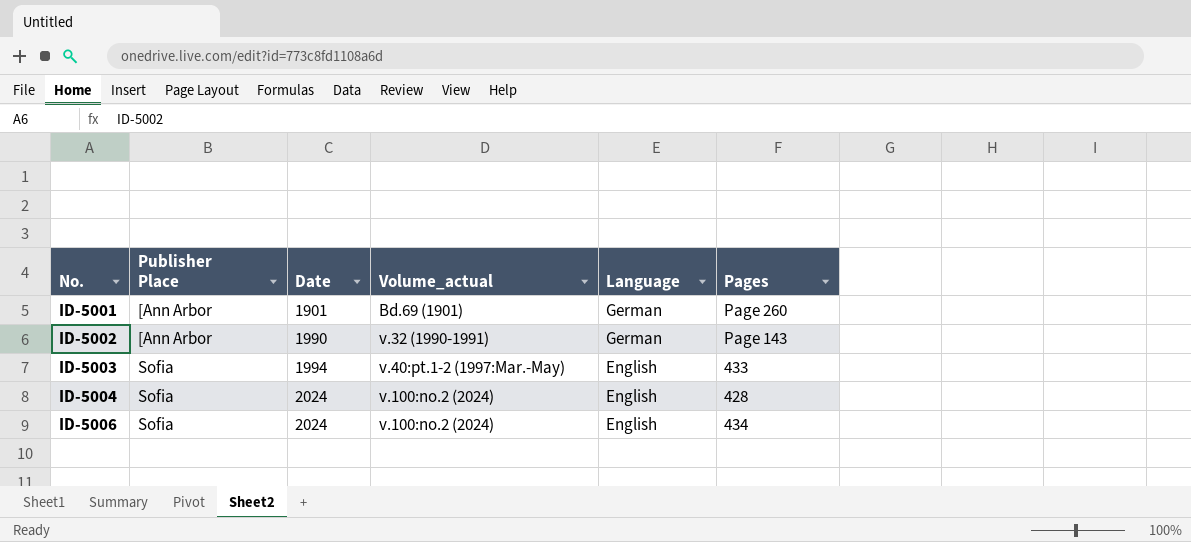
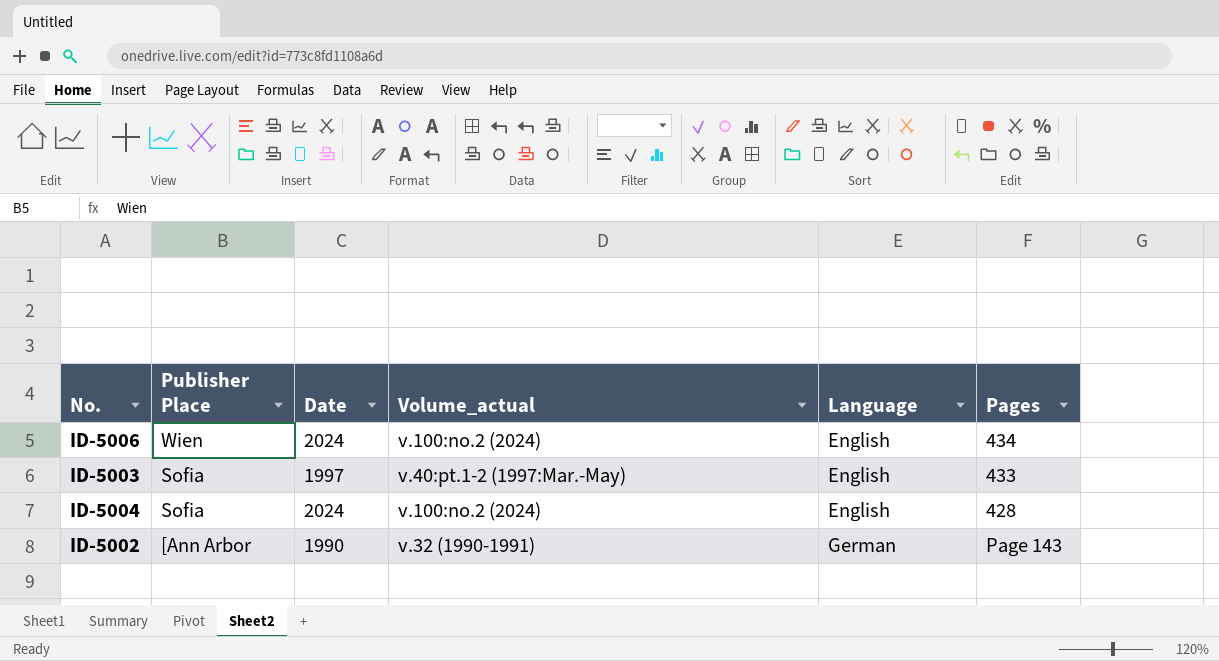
row order: No. ascending -> Publisher Place descending
row ID-5001: [Ann Arbor | 1901 | Bd.69 (1901) | German | Page 260 -> none
ID-5006 | Publisher Place: Sofia -> Wien
ID-5003 | Date: 1994 -> 1997

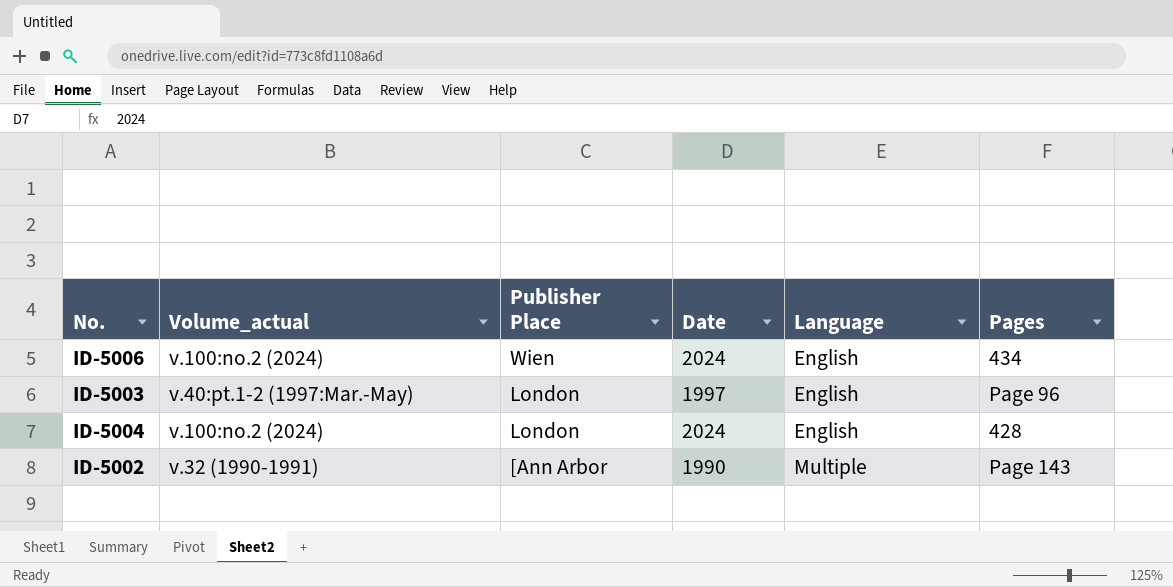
column Volume_actual | position: 4 -> 2
ID-5003 | Publisher Place: Sofia -> London
ID-5003 | Pages: 433 -> Page 96
ID-5004 | Publisher Place: Sofia -> London
ID-5002 | Language: German -> Multiple

